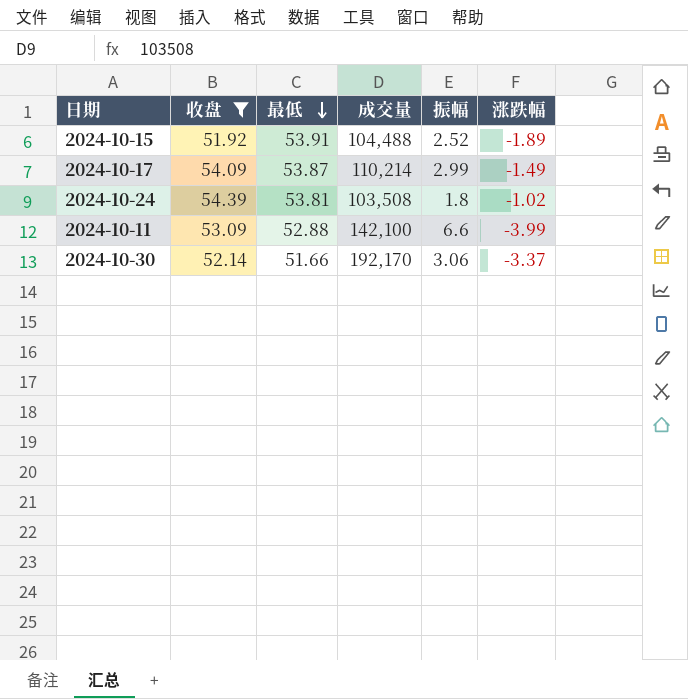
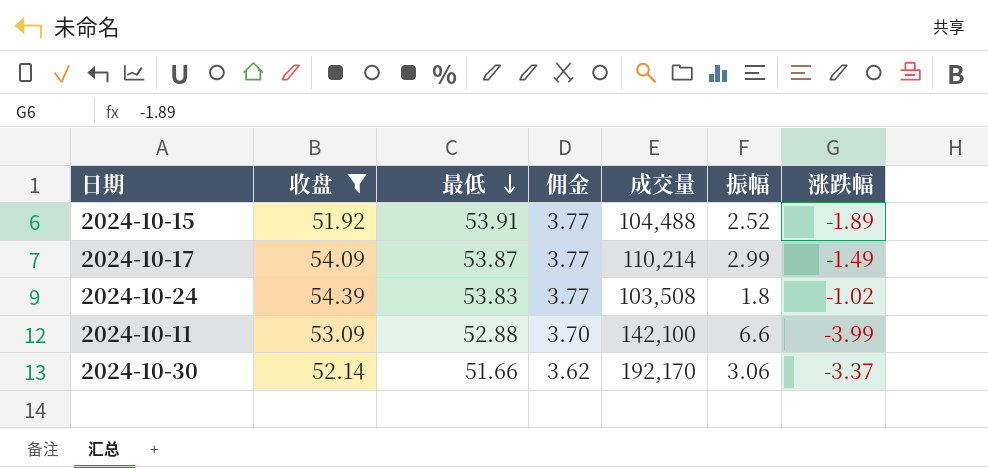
column 佣金 | formula: none -> [最低] * 0.07
2024-10-24 | 最低: 53.81 -> 53.83

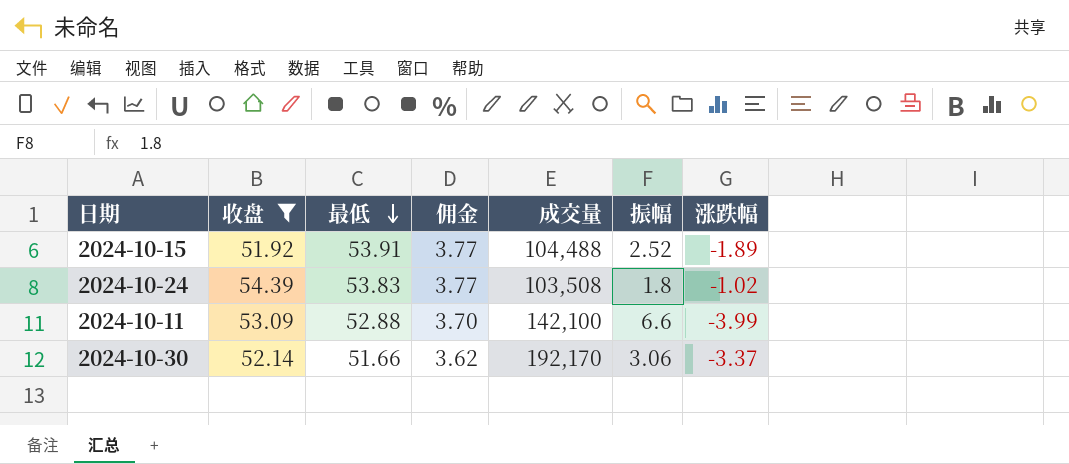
row 2024-10-17: 54.09 | 53.87 | 3.77 | 110,214 | 2.99 | -1.49 -> none

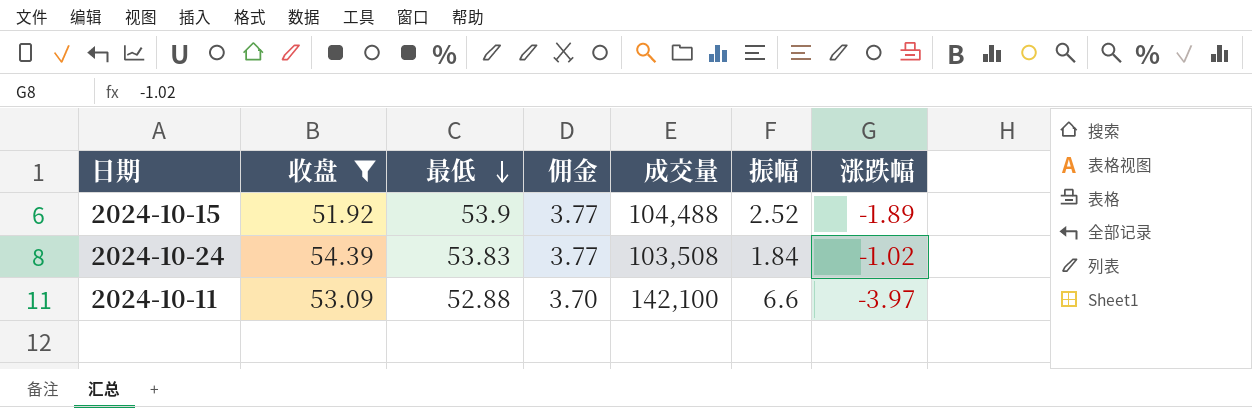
row 2024-10-30: 52.14 | 51.66 | 3.62 | 192,170 | 3.06 | -3.37 -> none
2024-10-15 | 最低: 53.91 -> 53.9
2024-10-24 | 振幅: 1.8 -> 1.84
2024-10-11 | 涨跌幅: -3.99 -> -3.97

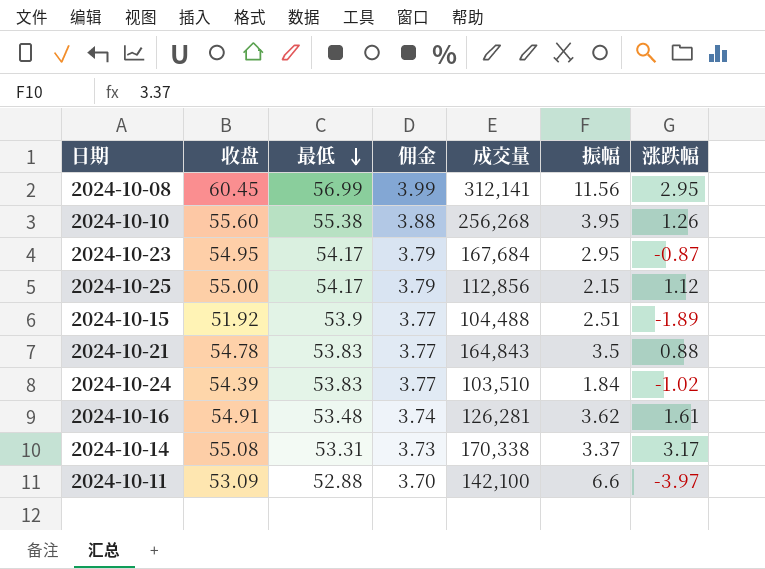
filter: 收盘 <= 54.39 -> none
2024-10-15 | 振幅: 2.52 -> 2.51
2024-10-24 | 成交量: 103,508 -> 103,510

